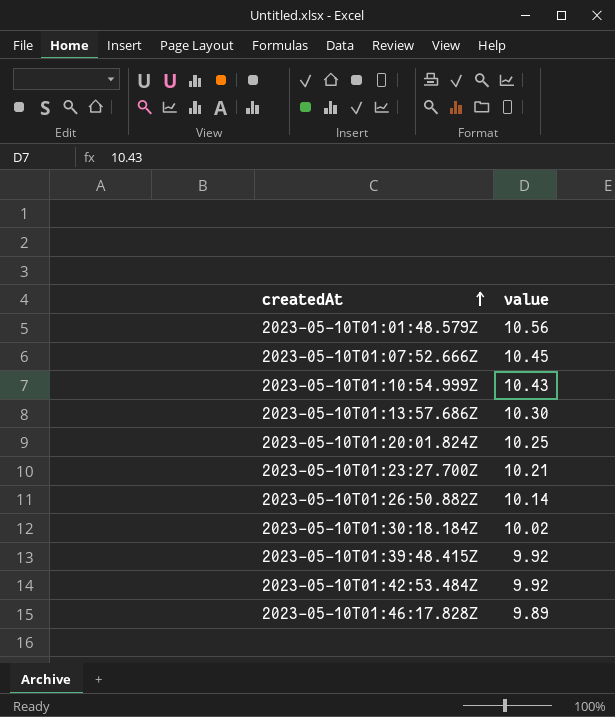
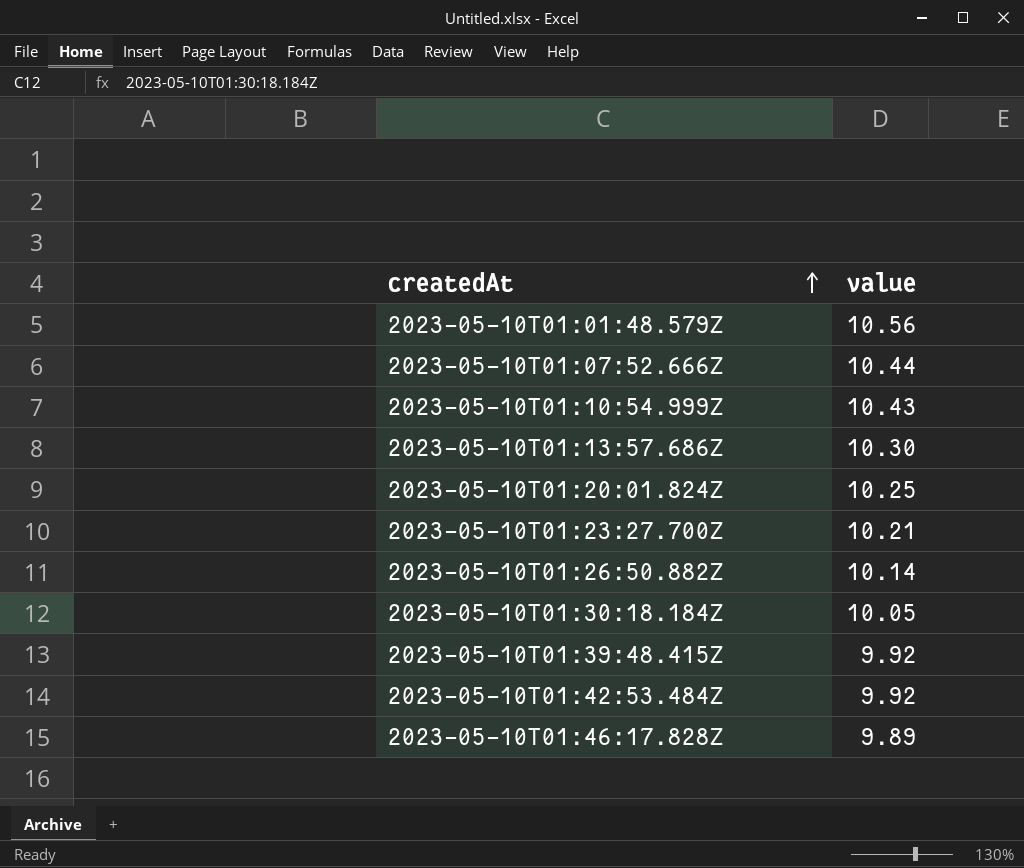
2023-05-10T01:07:52.666Z | value: 10.45 -> 10.44
2023-05-10T01:30:18.184Z | value: 10.02 -> 10.05

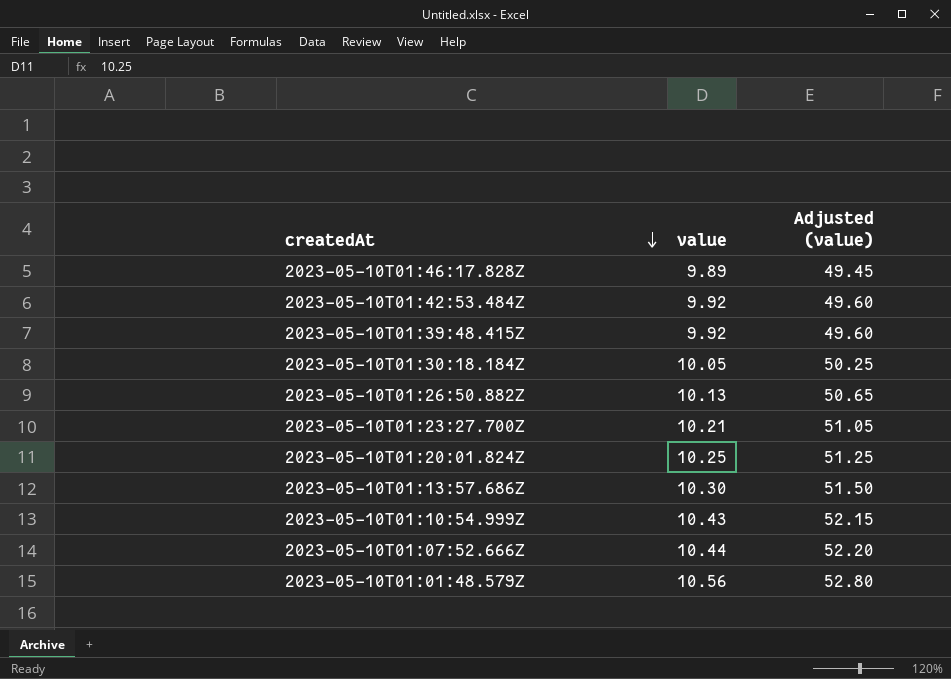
row order: createdAt ascending -> createdAt descending
column Adjusted (value) | formula: none -> [value] * 5
2023-05-10T01:26:50.882Z | value: 10.14 -> 10.13

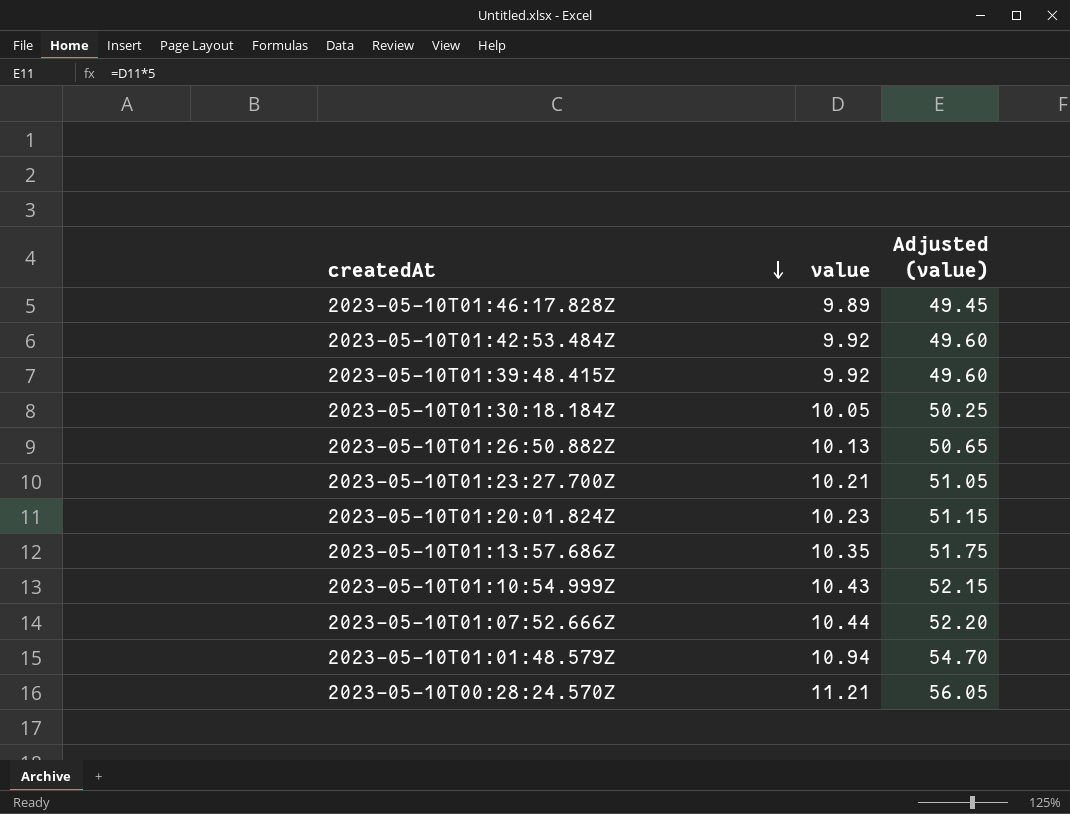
2023-05-10T01:20:01.824Z | value: 10.25 -> 10.23
2023-05-10T01:20:01.824Z | Adjusted (value): 51.25 -> 51.15
2023-05-10T01:13:57.686Z | value: 10.30 -> 10.35
2023-05-10T01:13:57.686Z | Adjusted (value): 51.50 -> 51.75
2023-05-10T01:01:48.579Z | value: 10.56 -> 10.94
2023-05-10T01:01:48.579Z | Adjusted (value): 52.80 -> 54.70
row 2023-05-10T00:28:24.570Z: none -> 11.21 | 56.05

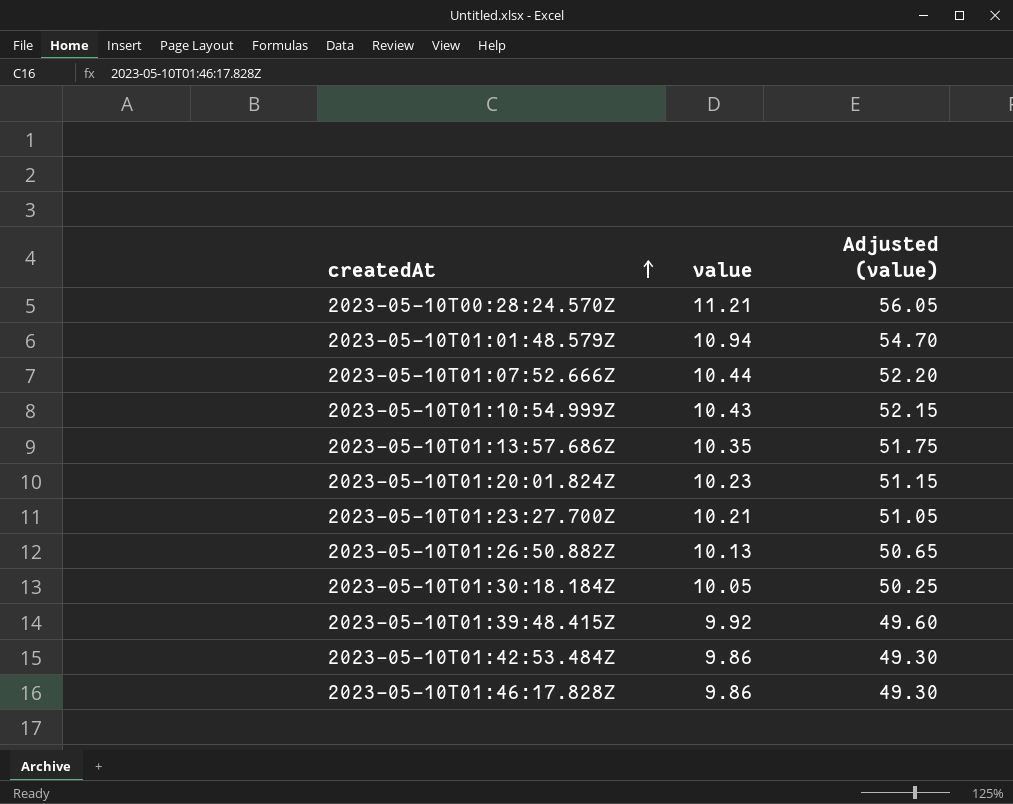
row order: createdAt descending -> createdAt ascending
2023-05-10T01:42:53.484Z | value: 9.92 -> 9.86
2023-05-10T01:42:53.484Z | Adjusted (value): 49.60 -> 49.30
2023-05-10T01:46:17.828Z | value: 9.89 -> 9.86
2023-05-10T01:46:17.828Z | Adjusted (value): 49.45 -> 49.30

